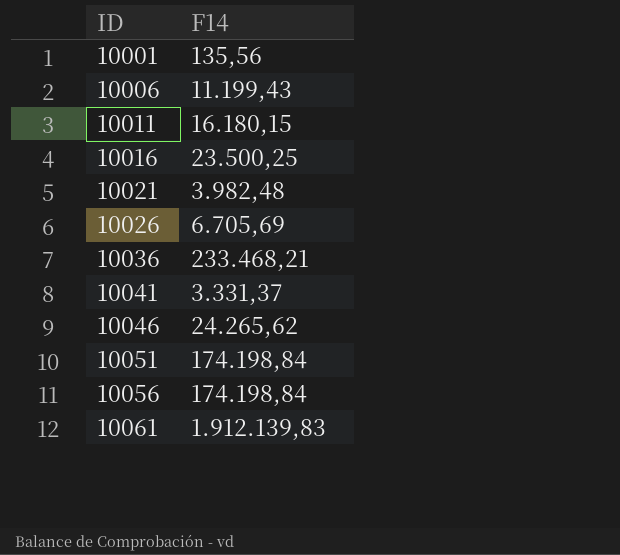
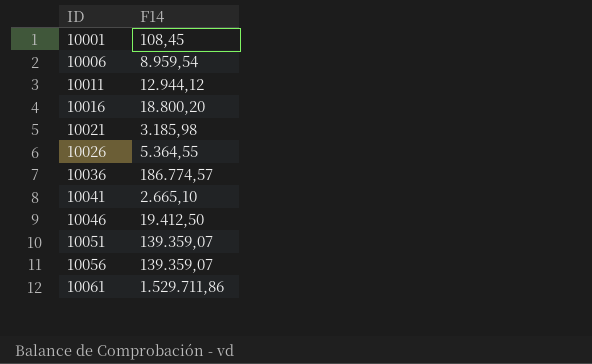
10001 | F14: 135,56 -> 108,45
10006 | F14: 11.199,43 -> 8.959,54
10011 | F14: 16.180,15 -> 12.944,12
10016 | F14: 23.500,25 -> 18.800,20
10021 | F14: 3.982,48 -> 3.185,98
10026 | F14: 6.705,69 -> 5.364,55
10036 | F14: 233.468,21 -> 186.774,57
10041 | F14: 3.331,37 -> 2.665,10
10046 | F14: 24.265,62 -> 19.412,50
10051 | F14: 174.198,84 -> 139.359,07
10056 | F14: 174.198,84 -> 139.359,07
10061 | F14: 1.912.139,83 -> 1.529.711,86

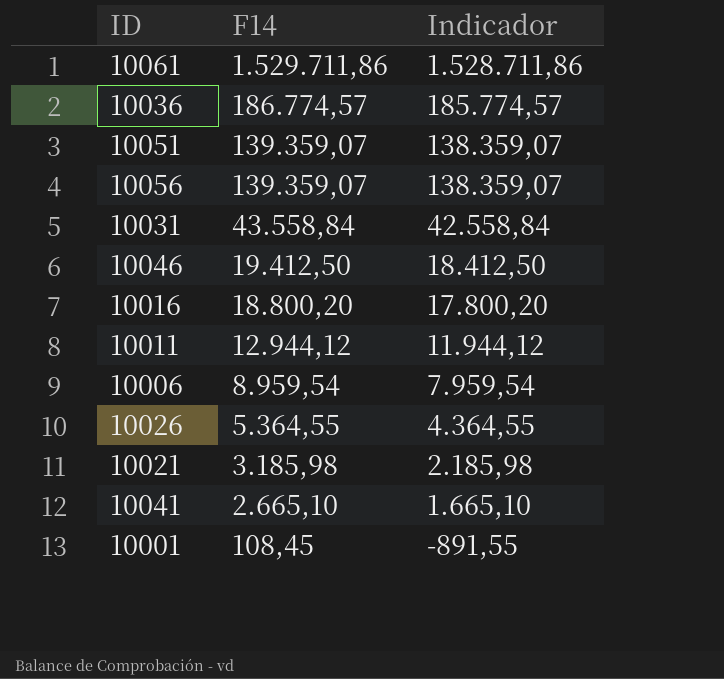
row order: ID ascending -> F14 descending
column Indicador | formula: none -> [F14] - 1000
row 10031: none -> 43.558,84 | 42.558,84

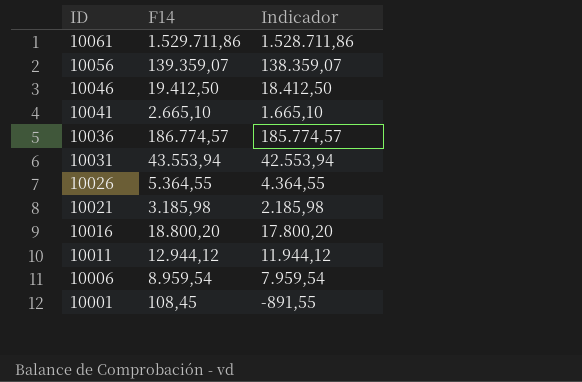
row order: F14 descending -> ID descending
row 10051: 139.359,07 | 138.359,07 -> none
10031 | F14: 43.558,84 -> 43.553,94
10031 | Indicador: 42.558,84 -> 42.553,94

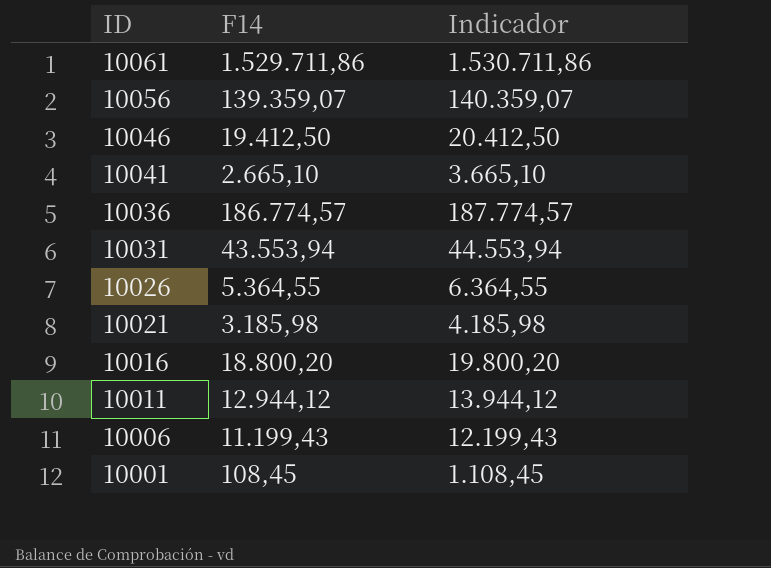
column Indicador | formula: [F14] - 1000 -> [F14] + 1000
10006 | F14: 8.959,54 -> 11.199,43

